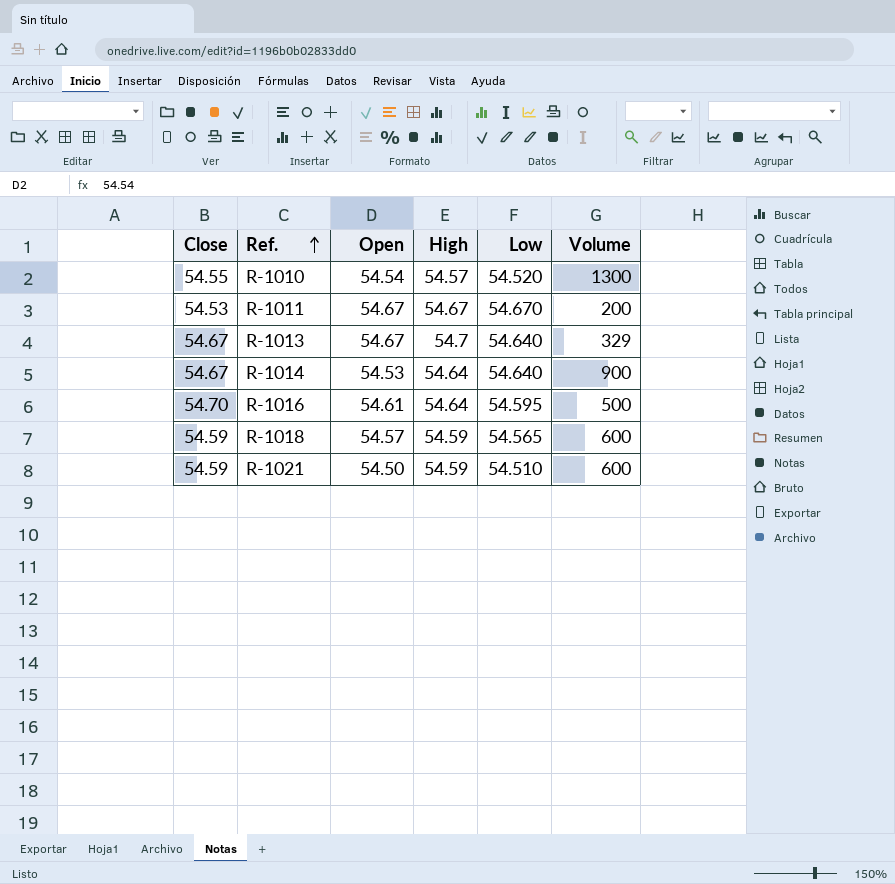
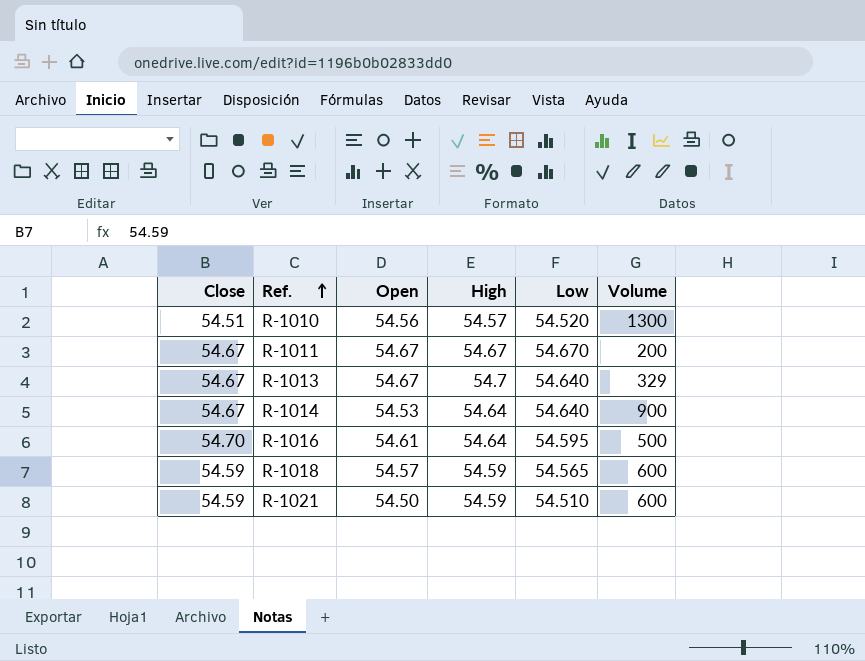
R-1010 | Close: 54.55 -> 54.51
R-1010 | Open: 54.54 -> 54.56
R-1011 | Close: 54.53 -> 54.67

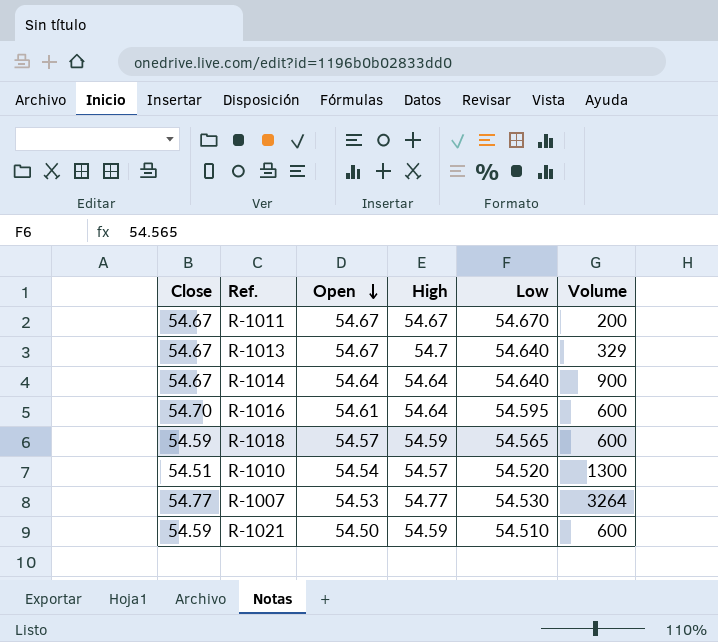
row order: Ref. ascending -> Open descending
R-1014 | Open: 54.53 -> 54.64
R-1016 | Volume: 500 -> 600
R-1010 | Open: 54.56 -> 54.54
row R-1007: none -> 54.77 | 54.53 | 54.77 | 54.530 | 3264

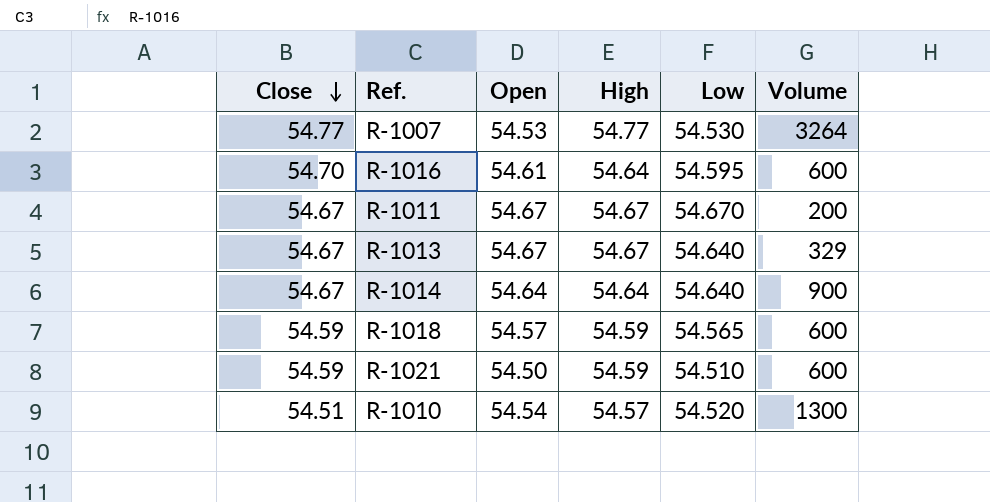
row order: Open descending -> Close descending
R-1013 | High: 54.7 -> 54.67

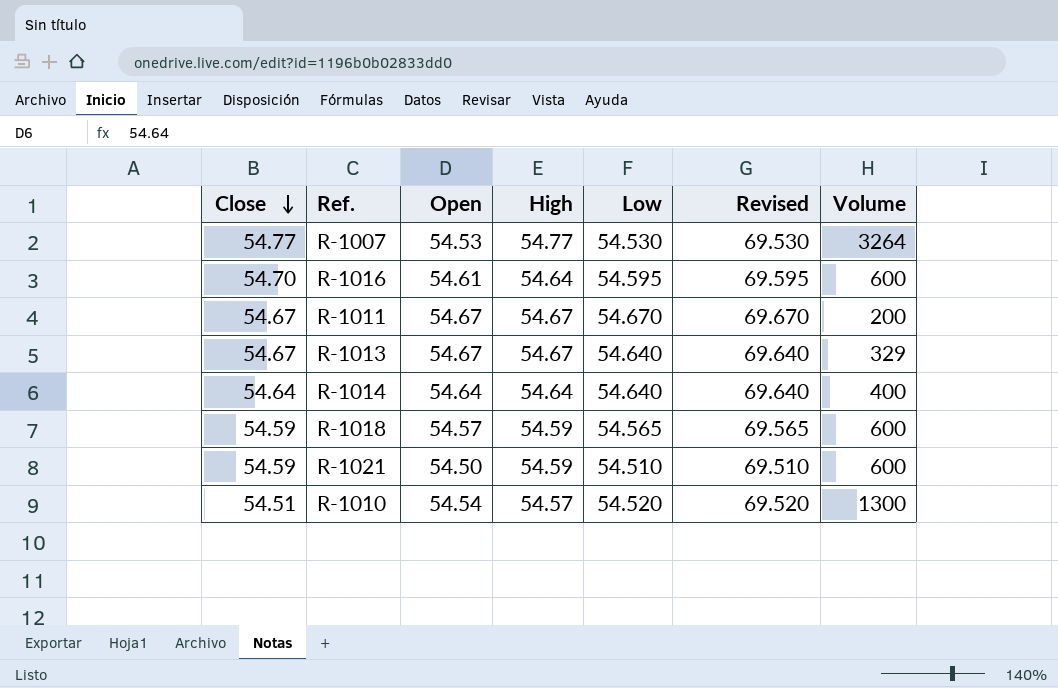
column Revised | formula: none -> [Low] + 15
R-1014 | Close: 54.67 -> 54.64
R-1014 | Volume: 900 -> 400

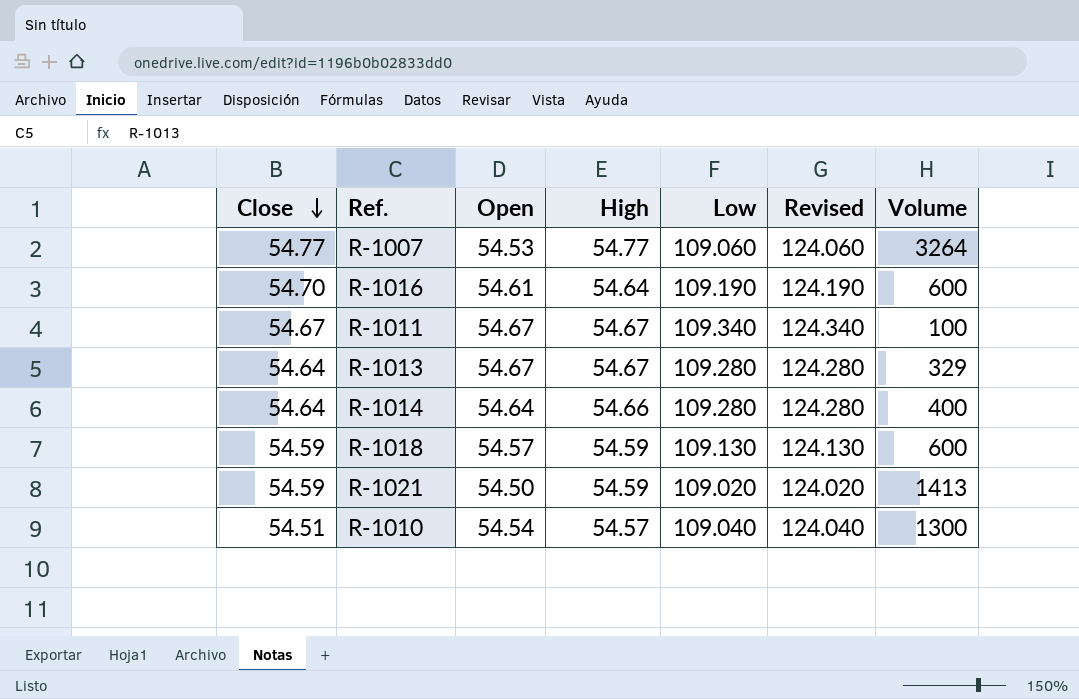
R-1007 | Low: 54.530 -> 109.060
R-1007 | Revised: 69.530 -> 124.060
R-1016 | Low: 54.595 -> 109.190
R-1016 | Revised: 69.595 -> 124.190
R-1011 | Low: 54.670 -> 109.340
R-1011 | Revised: 69.670 -> 124.340
R-1011 | Volume: 200 -> 100
R-1013 | Close: 54.67 -> 54.64
R-1013 | Low: 54.640 -> 109.280
R-1013 | Revised: 69.640 -> 124.280
R-1014 | High: 54.64 -> 54.66
R-1014 | Low: 54.640 -> 109.280
R-1014 | Revised: 69.640 -> 124.280
R-1018 | Low: 54.565 -> 109.130
R-1018 | Revised: 69.565 -> 124.130
R-1021 | Low: 54.510 -> 109.020
R-1021 | Revised: 69.510 -> 124.020
R-1021 | Volume: 600 -> 1413
R-1010 | Low: 54.520 -> 109.040
R-1010 | Revised: 69.520 -> 124.040

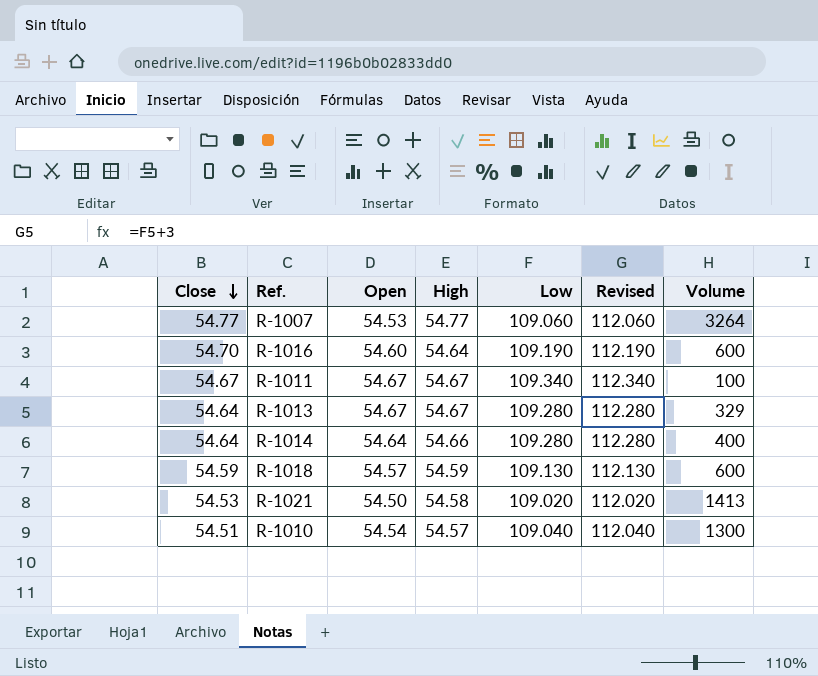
column Revised | formula: [Low] + 15 -> [Low] + 3
R-1016 | Open: 54.61 -> 54.60
R-1021 | Close: 54.59 -> 54.53
R-1021 | High: 54.59 -> 54.58

